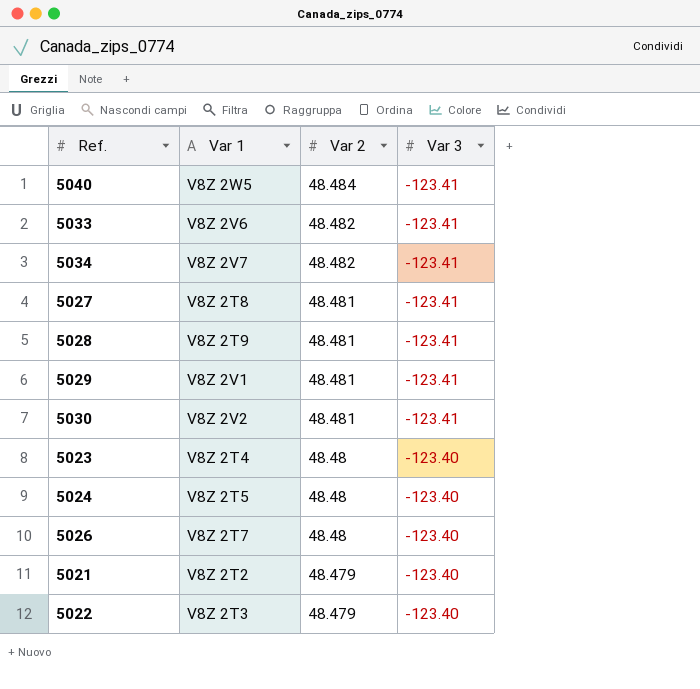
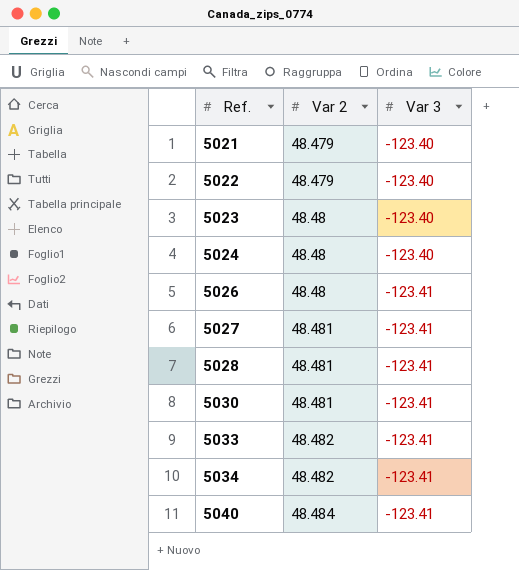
row order: Var 2 descending -> Ref. ascending
column Var 1 | position: 2 -> none
row 5029: V8Z 2V1 | 48.481 | -123.41 -> none
5026 | Var 3: -123.40 -> -123.41

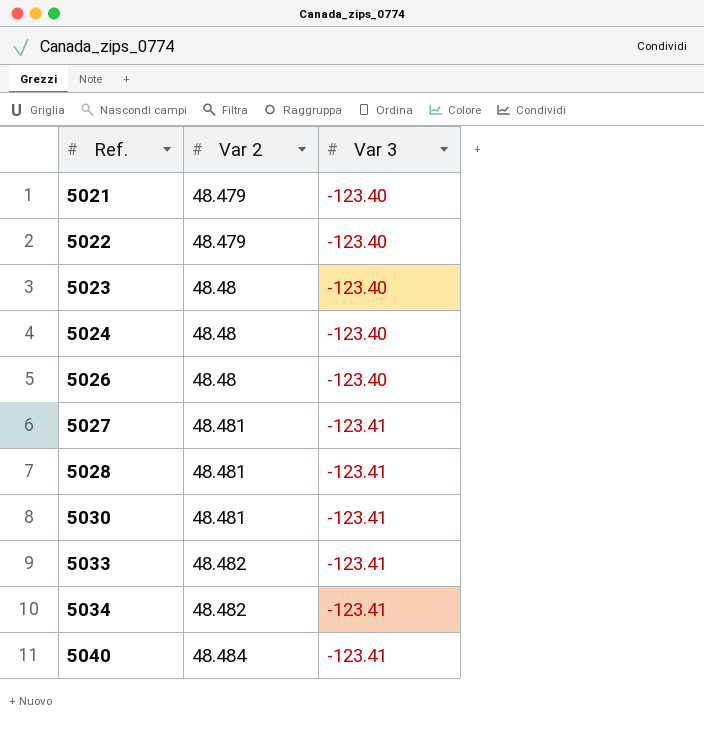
5026 | Var 3: -123.41 -> -123.40

